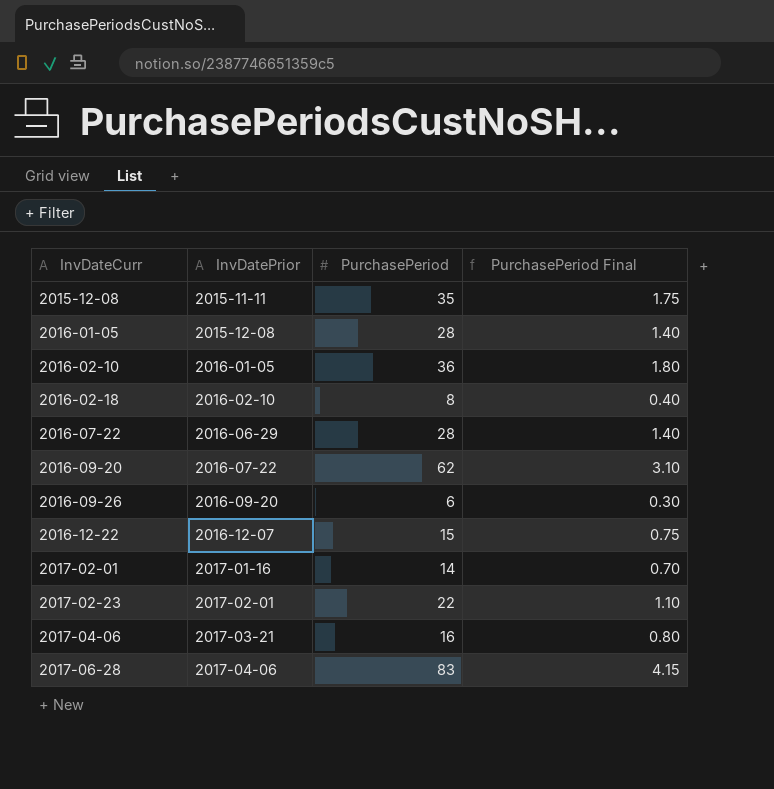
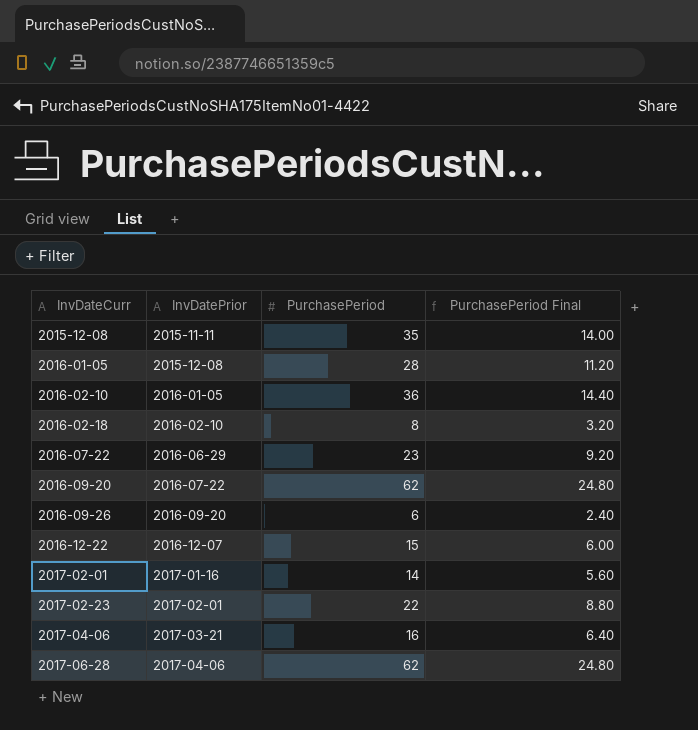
column PurchasePeriod Final | formula: [PurchasePeriod] * 0.05 -> [PurchasePeriod] * 0.4
2016-07-22 | PurchasePeriod: 28 -> 23
2017-06-28 | PurchasePeriod: 83 -> 62

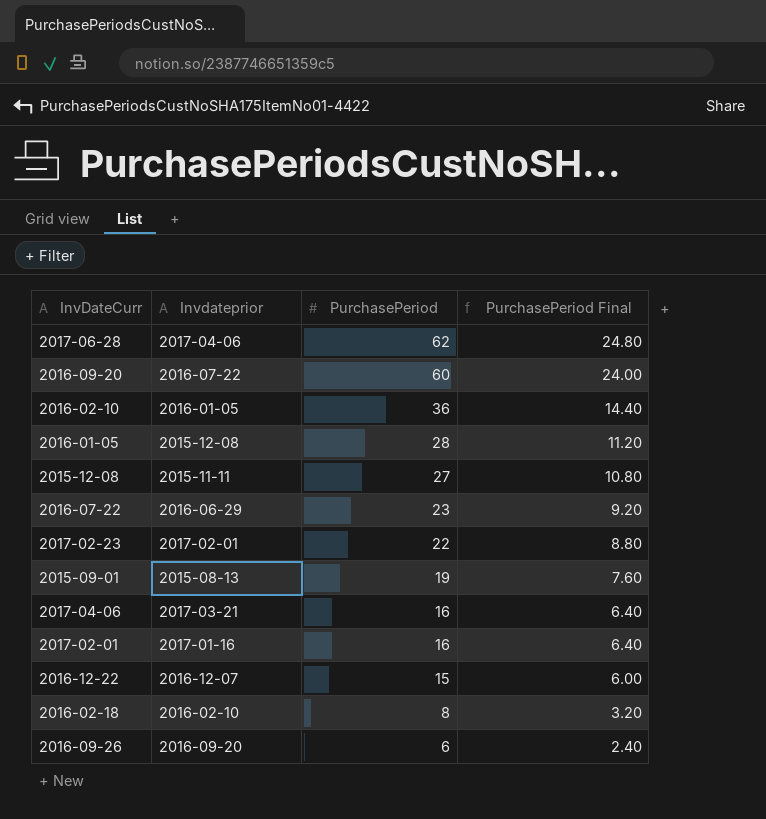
row order: InvDateCurr ascending -> PurchasePeriod descending
column name: InvDatePrior -> Invdateprior
2016-09-20 | PurchasePeriod: 62 -> 60
2016-09-20 | PurchasePeriod Final: 24.80 -> 24.00
2015-12-08 | PurchasePeriod: 35 -> 27
2015-12-08 | PurchasePeriod Final: 14.00 -> 10.80
row 2015-09-01: none -> 2015-08-13 | 19 | 7.60
2017-02-01 | PurchasePeriod: 14 -> 16
2017-02-01 | PurchasePeriod Final: 5.60 -> 6.40

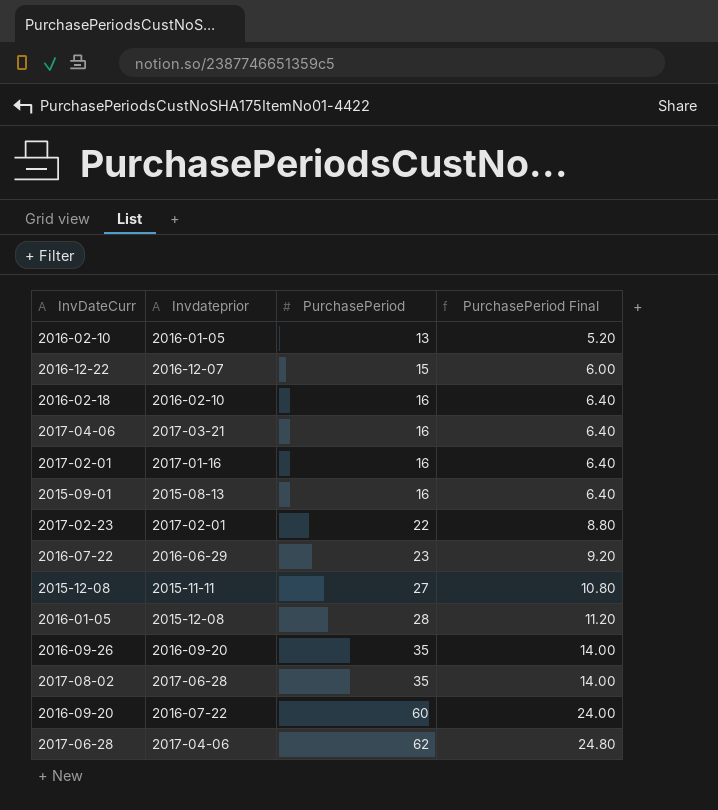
row order: PurchasePeriod descending -> PurchasePeriod ascending
2016-02-10 | PurchasePeriod: 36 -> 13
2016-02-10 | PurchasePeriod Final: 14.40 -> 5.20
2016-02-18 | PurchasePeriod: 8 -> 16
2016-02-18 | PurchasePeriod Final: 3.20 -> 6.40
2015-09-01 | PurchasePeriod: 19 -> 16
2015-09-01 | PurchasePeriod Final: 7.60 -> 6.40
2016-09-26 | PurchasePeriod: 6 -> 35
2016-09-26 | PurchasePeriod Final: 2.40 -> 14.00
row 2017-08-02: none -> 2017-06-28 | 35 | 14.00

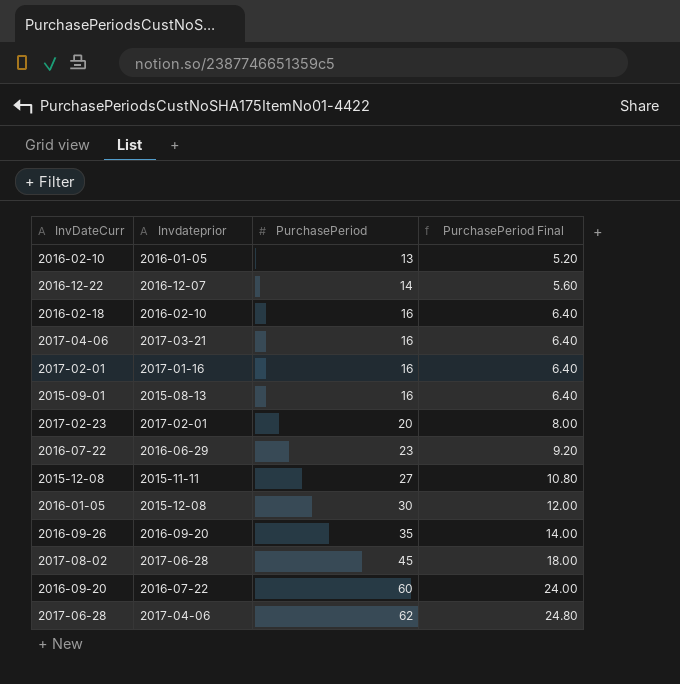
2016-12-22 | PurchasePeriod: 15 -> 14
2016-12-22 | PurchasePeriod Final: 6.00 -> 5.60
2017-02-23 | PurchasePeriod: 22 -> 20
2017-02-23 | PurchasePeriod Final: 8.80 -> 8.00
2016-01-05 | PurchasePeriod: 28 -> 30
2016-01-05 | PurchasePeriod Final: 11.20 -> 12.00
2017-08-02 | PurchasePeriod: 35 -> 45
2017-08-02 | PurchasePeriod Final: 14.00 -> 18.00

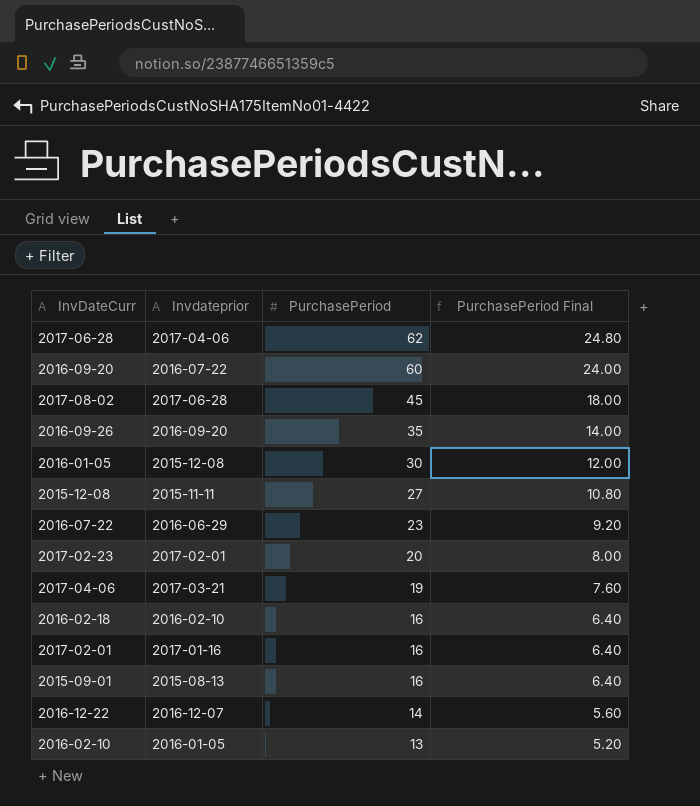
row order: PurchasePeriod ascending -> PurchasePeriod descending
2017-04-06 | PurchasePeriod: 16 -> 19
2017-04-06 | PurchasePeriod Final: 6.40 -> 7.60

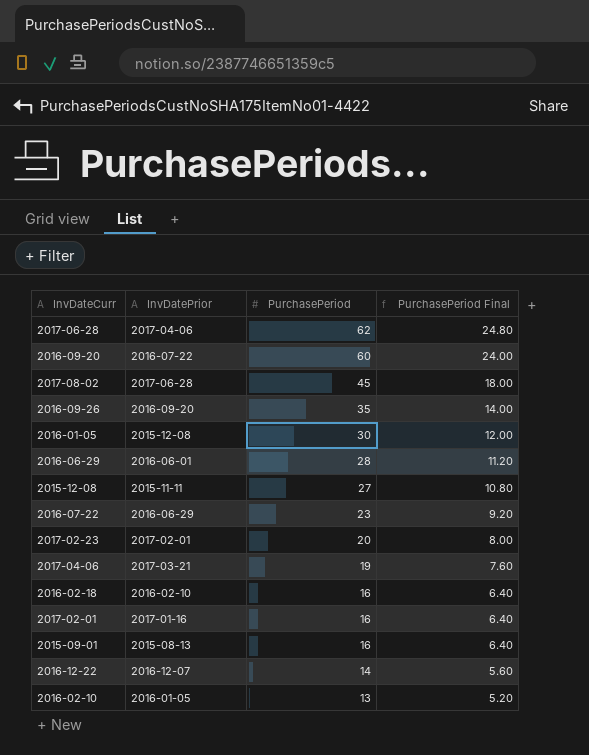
column name: Invdateprior -> InvDatePrior
row 2016-06-29: none -> 2016-06-01 | 28 | 11.20

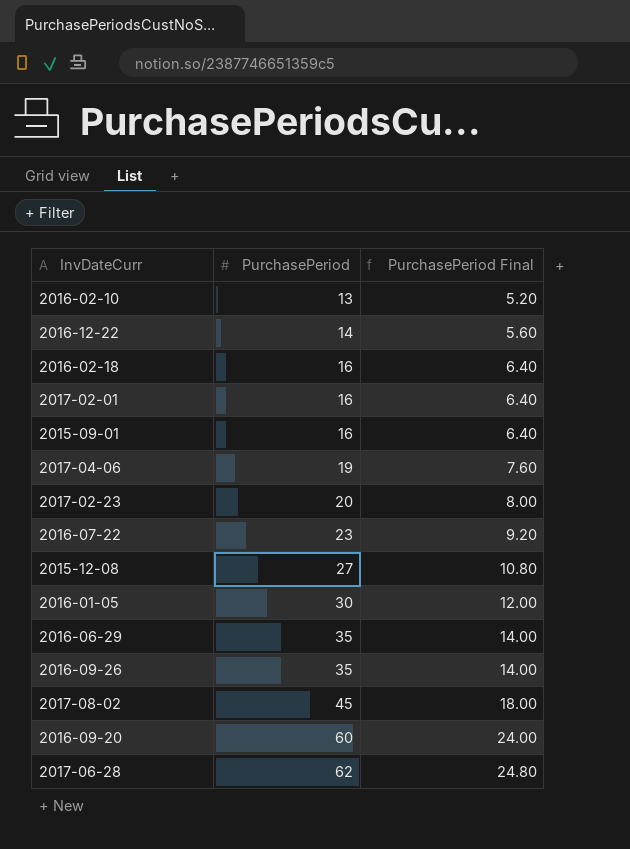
row order: PurchasePeriod descending -> PurchasePeriod ascending
column InvDatePrior | position: 2 -> none
2016-06-29 | PurchasePeriod: 28 -> 35
2016-06-29 | PurchasePeriod Final: 11.20 -> 14.00

